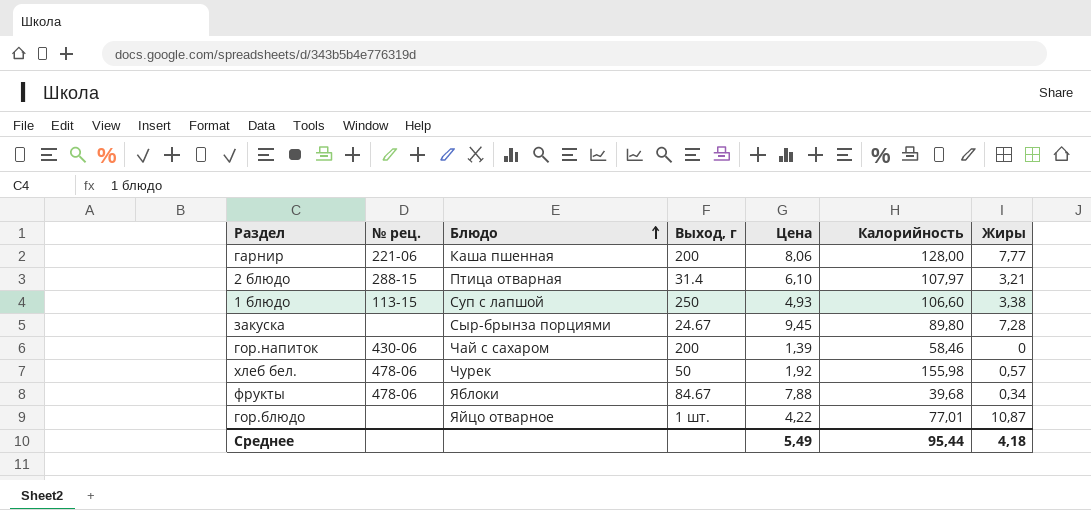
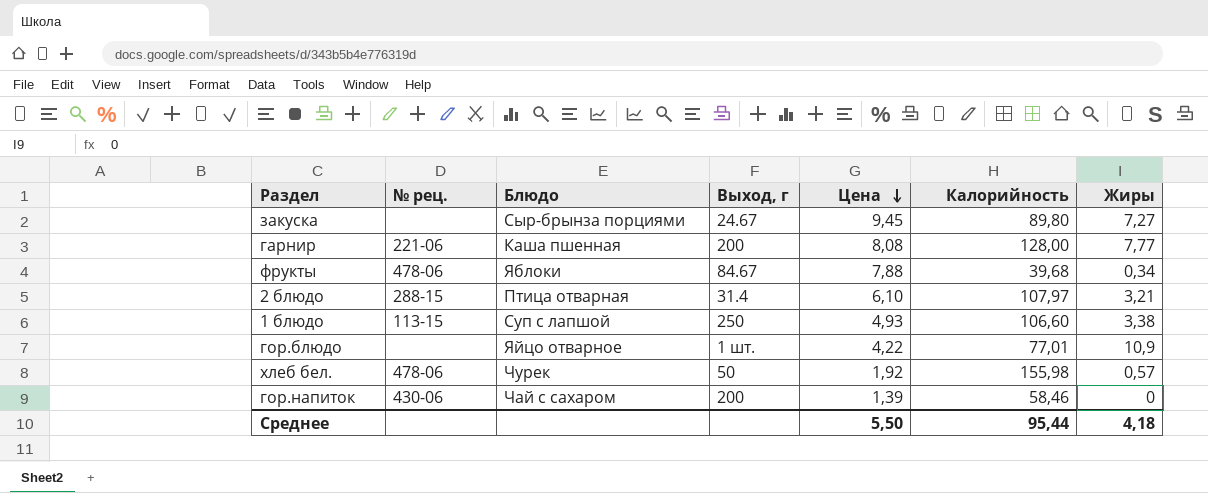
row order: Блюдо ascending -> Цена descending
закуска | Жиры: 7,28 -> 7,27
гарнир | Цена: 8,06 -> 8,08
гор.блюдо | Жиры: 10,87 -> 10,9
Среднее | Цена: 5,49 -> 5,50

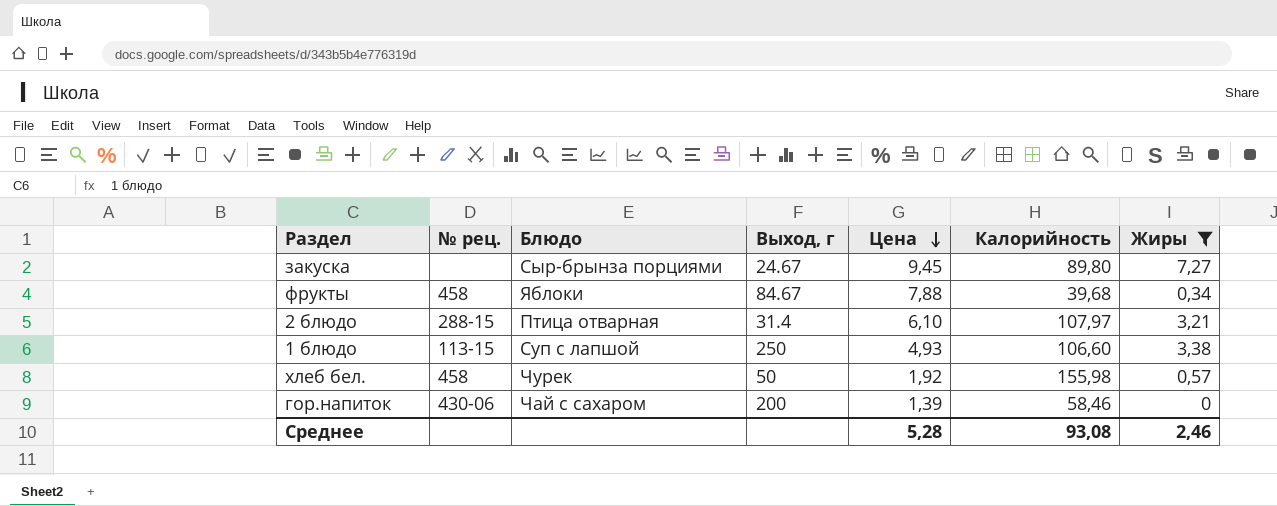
filter: none -> Жиры <= 7,27
фрукты | № рец.: 478-06 -> 458
хлеб бел. | № рец.: 478-06 -> 458
Среднее | Цена: 5,50 -> 5,28
Среднее | Калорийность: 95,44 -> 93,08
Среднее | Жиры: 4,18 -> 2,46

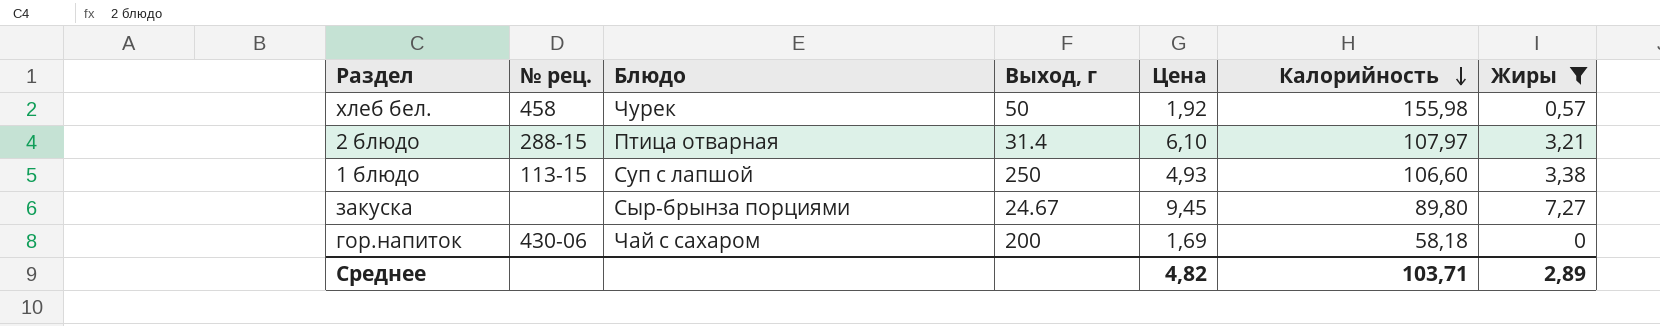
row order: Цена descending -> Калорийность descending
row фрукты: 458 | Яблоки | 84.67 | 7,88 | 39,68 | 0,34 -> none
гор.напиток | Цена: 1,39 -> 1,69
гор.напиток | Калорийность: 58,46 -> 58,18
Среднее | Цена: 5,28 -> 4,82
Среднее | Калорийность: 93,08 -> 103,71
Среднее | Жиры: 2,46 -> 2,89

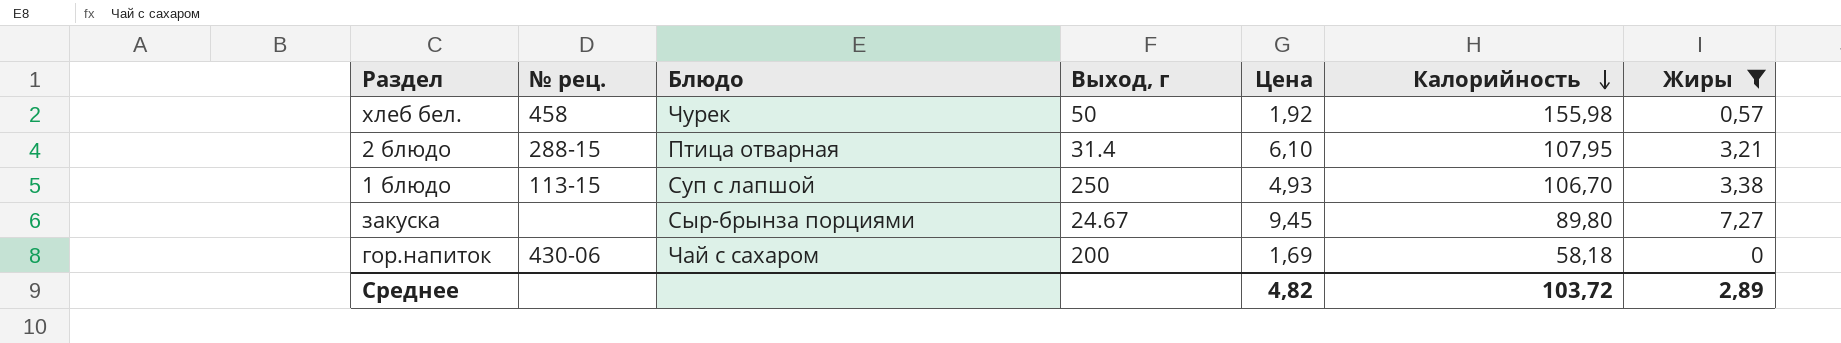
2 блюдо | Калорийность: 107,97 -> 107,95
1 блюдо | Калорийность: 106,60 -> 106,70
Среднее | Калорийность: 103,71 -> 103,72

